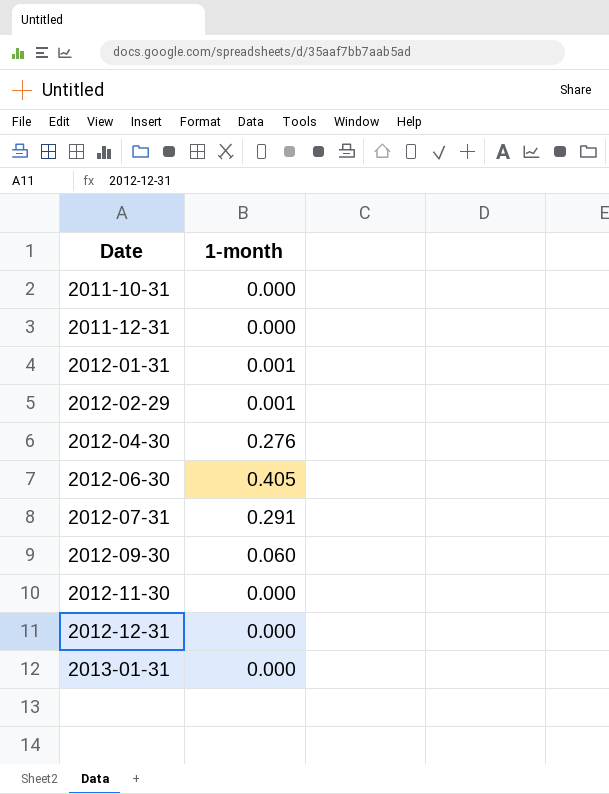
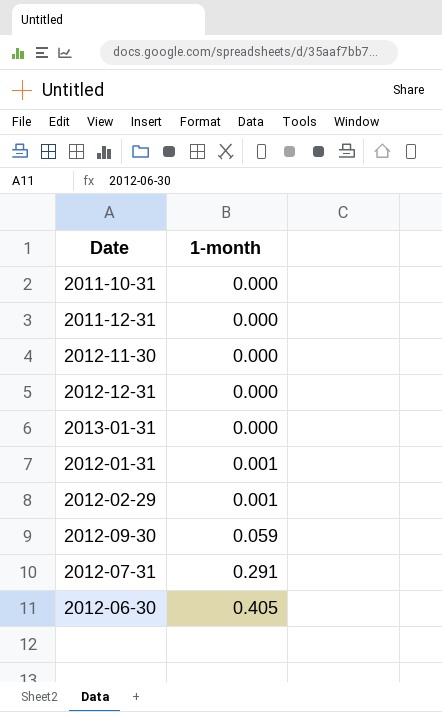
row order: Date ascending -> 1-month ascending
row 2012-04-30: 0.276 -> none
2012-09-30 | 1-month: 0.060 -> 0.059

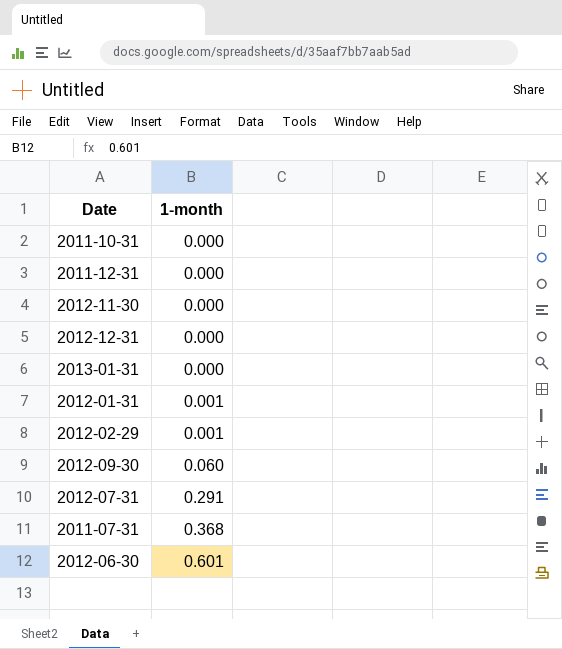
2012-09-30 | 1-month: 0.059 -> 0.060
row 2011-07-31: none -> 0.368
2012-06-30 | 1-month: 0.405 -> 0.601

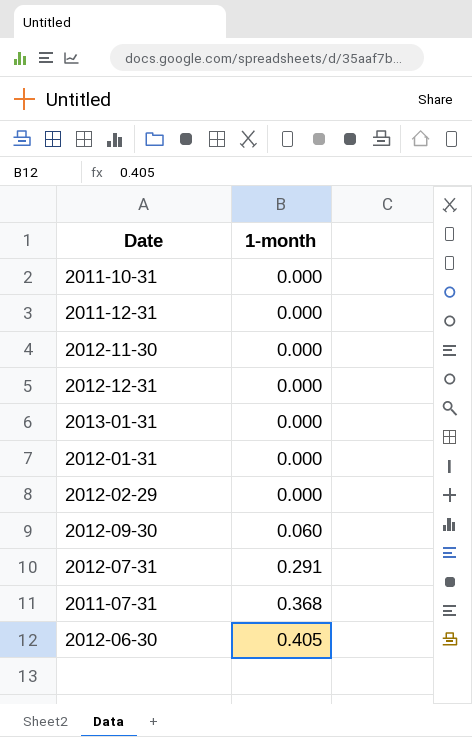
2012-01-31 | 1-month: 0.001 -> 0.000
2012-02-29 | 1-month: 0.001 -> 0.000
2012-06-30 | 1-month: 0.601 -> 0.405

